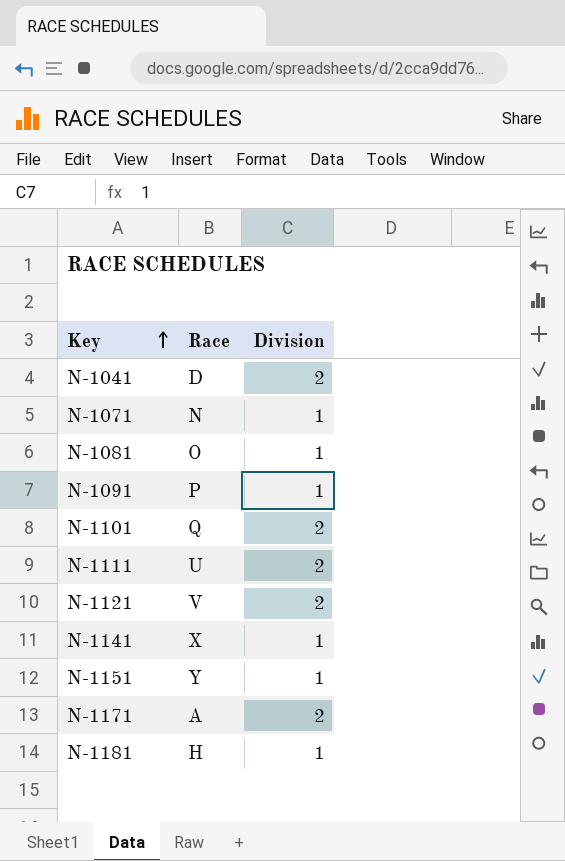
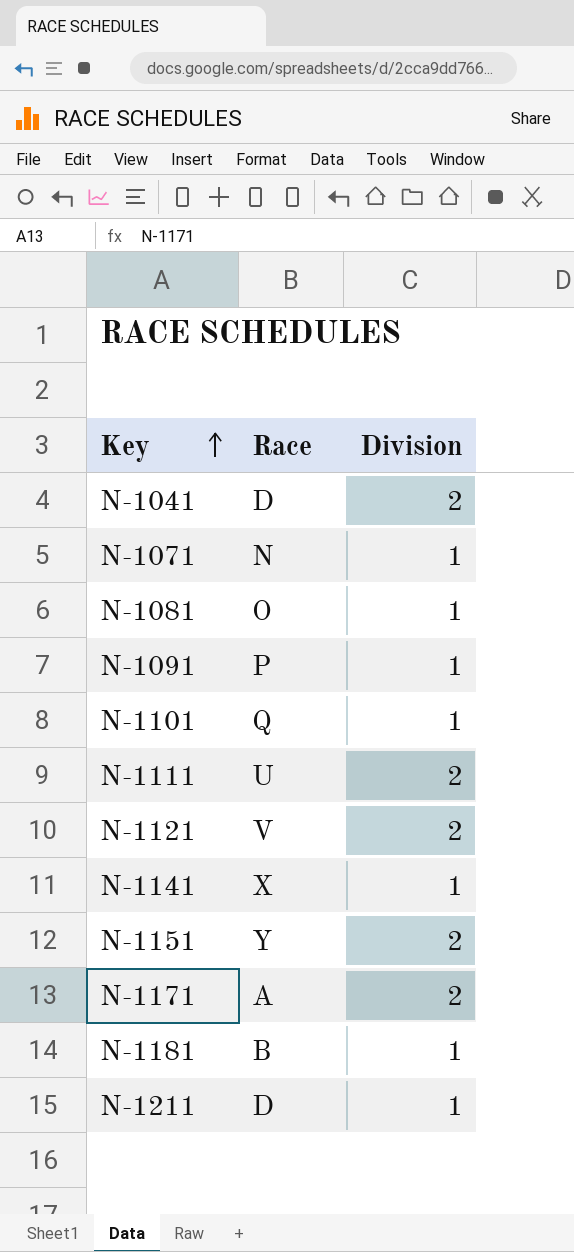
N-1101 | Division: 2 -> 1
N-1151 | Division: 1 -> 2
N-1181 | Race: H -> B
row N-1211: none -> D | 1

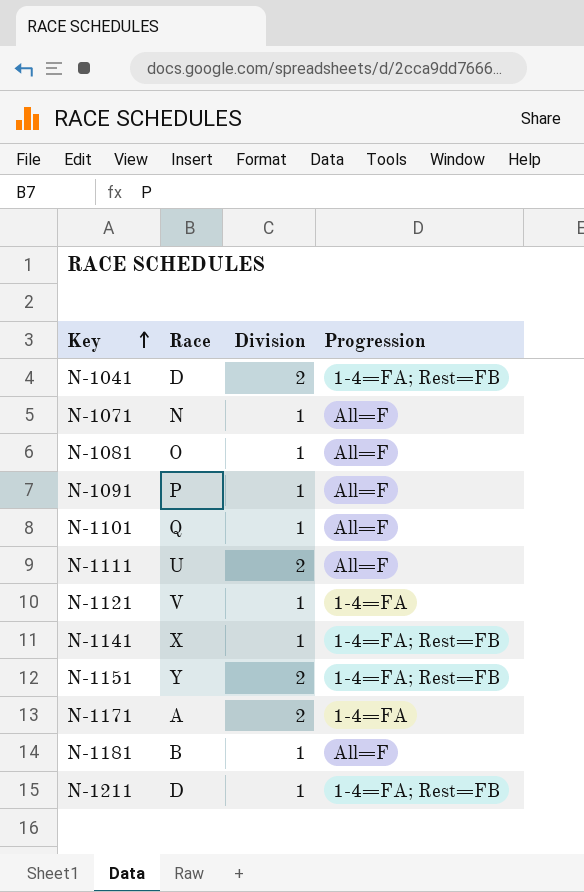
column Progression | position: none -> 4
N-1121 | Division: 2 -> 1

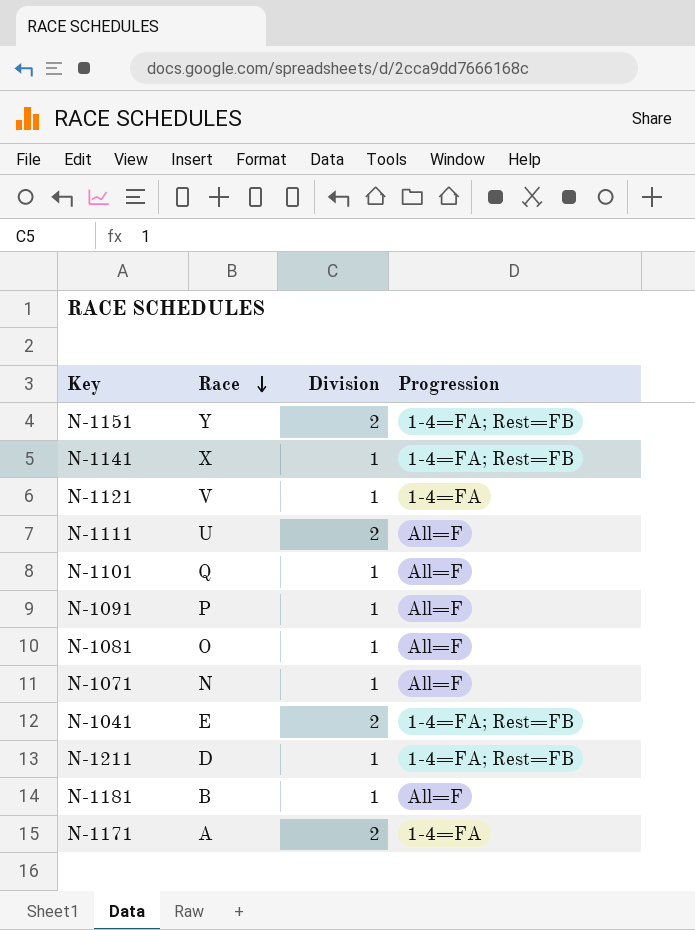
row order: Key ascending -> Race descending
N-1041 | Race: D -> E

